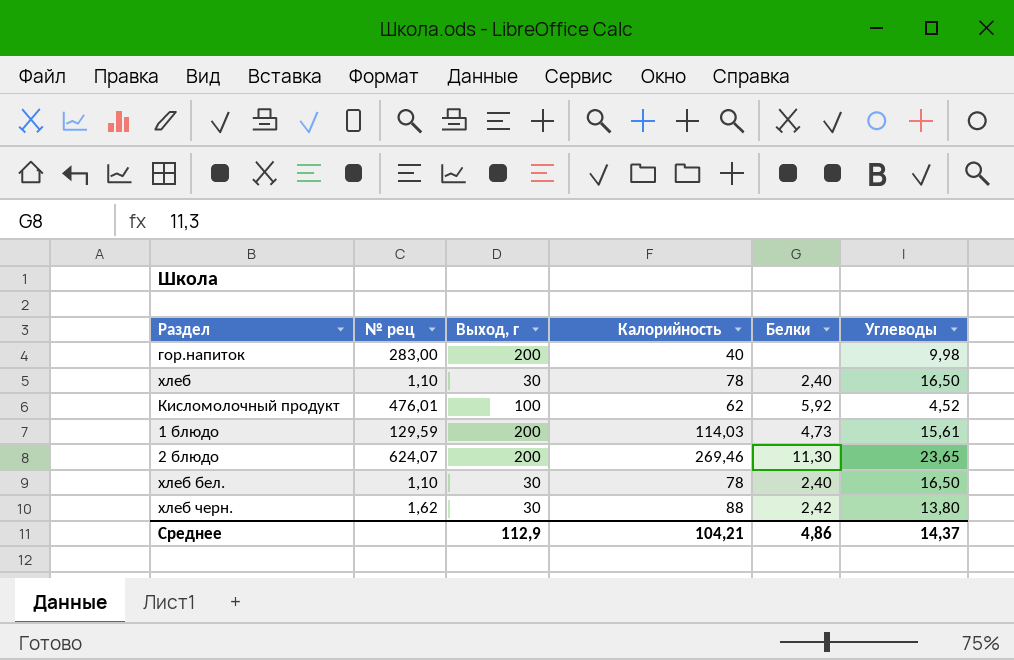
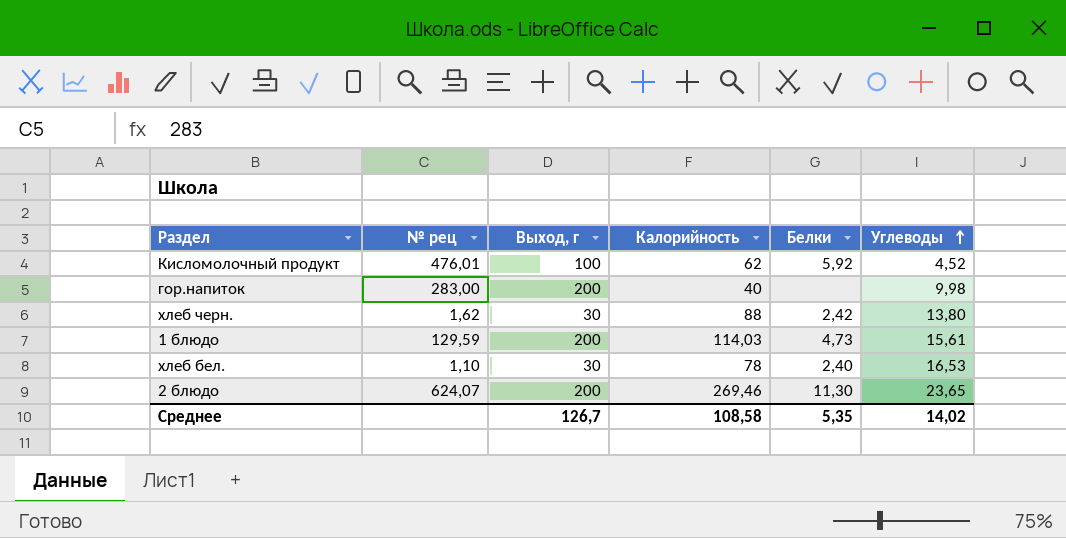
row order: none -> Углеводы ascending
row хлеб: 1,10 | 30 | 78 | 2,40 | 16,50 -> none
хлеб бел. | Углеводы: 16,50 -> 16,53
Среднее | Выход, г: 112,9 -> 126,7
Среднее | Калорийность: 104,21 -> 108,58
Среднее | Белки: 4,86 -> 5,35
Среднее | Углеводы: 14,37 -> 14,02

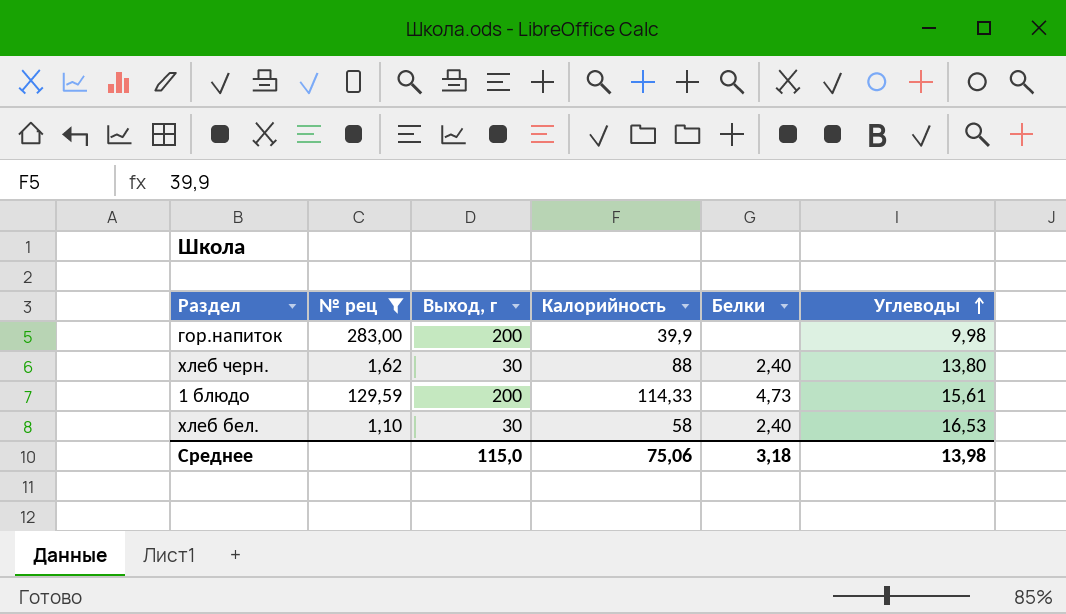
filter: none -> № рец <= 283,00
гор.напиток | Калорийность: 40 -> 39,9
хлеб черн. | Белки: 2,42 -> 2,40
1 блюдо | Калорийность: 114,03 -> 114,33
хлеб бел. | Калорийность: 78 -> 58
Среднее | Выход, г: 126,7 -> 115,0
Среднее | Калорийность: 108,58 -> 75,06
Среднее | Белки: 5,35 -> 3,18
Среднее | Углеводы: 14,02 -> 13,98

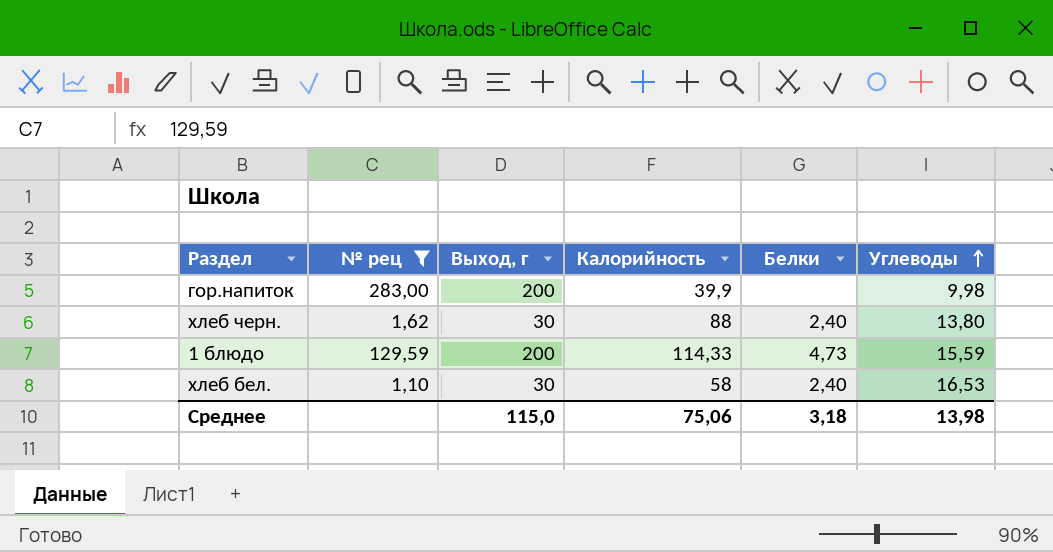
1 блюдо | Углеводы: 15,61 -> 15,59

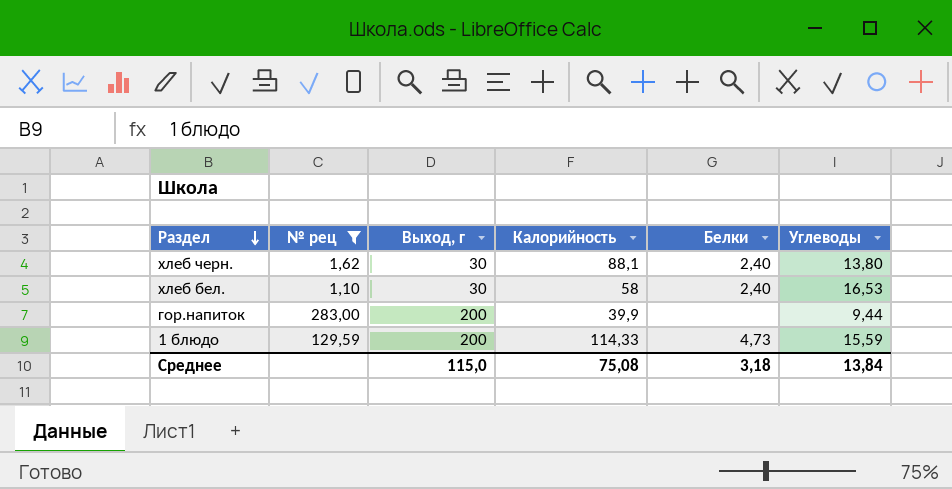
row order: Углеводы ascending -> Раздел descending
хлеб черн. | Калорийность: 88 -> 88,1
гор.напиток | Углеводы: 9,98 -> 9,44
Среднее | Калорийность: 75,06 -> 75,08
Среднее | Углеводы: 13,98 -> 13,84

